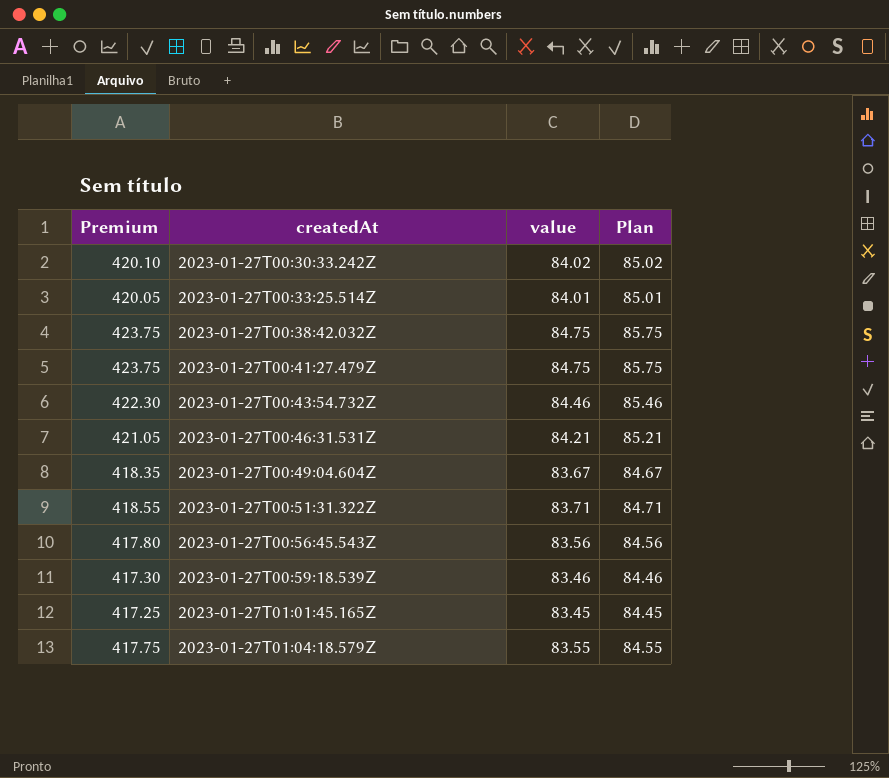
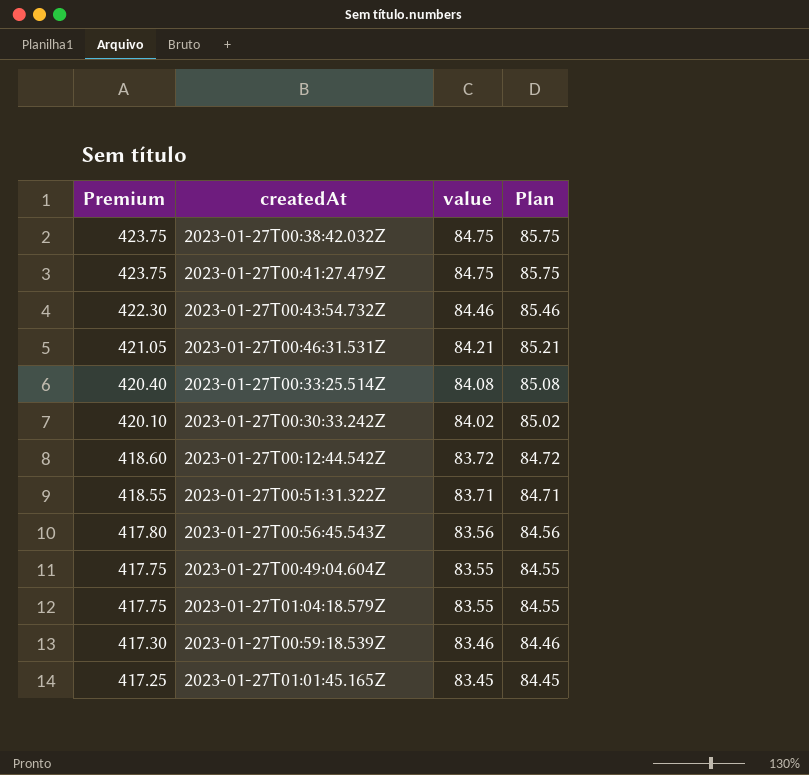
row order: createdAt ascending -> Premium descending
2023-01-27T00:33:25.514Z | Premium: 420.05 -> 420.40
2023-01-27T00:33:25.514Z | value: 84.01 -> 84.08
2023-01-27T00:33:25.514Z | Plan: 85.01 -> 85.08
row 2023-01-27T00:12:44.542Z: none -> 418.60 | 83.72 | 84.72
2023-01-27T00:49:04.604Z | Premium: 418.35 -> 417.75
2023-01-27T00:49:04.604Z | value: 83.67 -> 83.55
2023-01-27T00:49:04.604Z | Plan: 84.67 -> 84.55

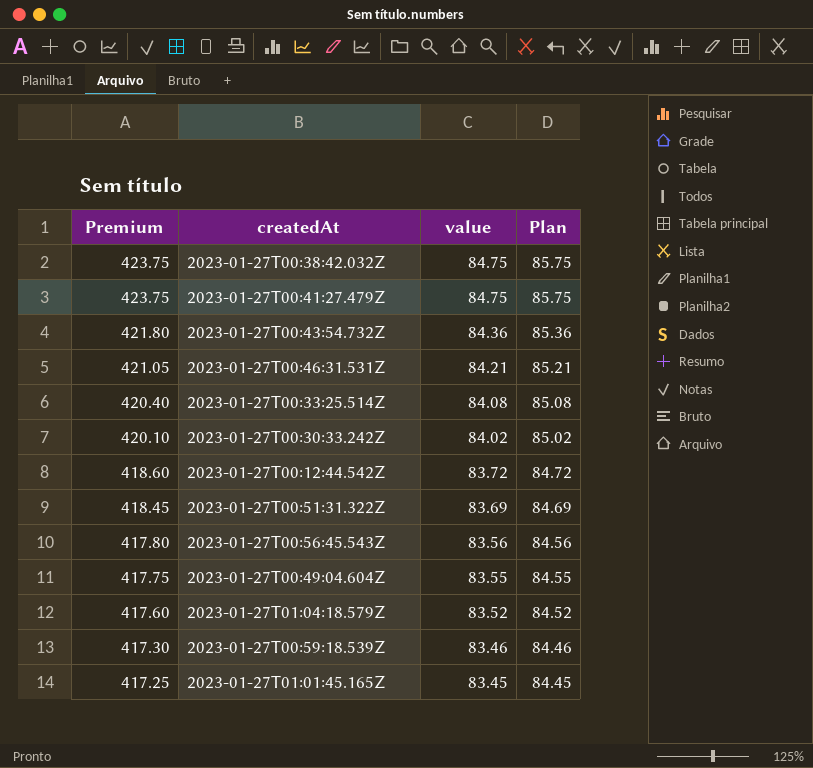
2023-01-27T00:43:54.732Z | Premium: 422.30 -> 421.80
2023-01-27T00:43:54.732Z | value: 84.46 -> 84.36
2023-01-27T00:43:54.732Z | Plan: 85.46 -> 85.36
2023-01-27T00:51:31.322Z | Premium: 418.55 -> 418.45
2023-01-27T00:51:31.322Z | value: 83.71 -> 83.69
2023-01-27T00:51:31.322Z | Plan: 84.71 -> 84.69
2023-01-27T01:04:18.579Z | Premium: 417.75 -> 417.60
2023-01-27T01:04:18.579Z | value: 83.55 -> 83.52
2023-01-27T01:04:18.579Z | Plan: 84.55 -> 84.52

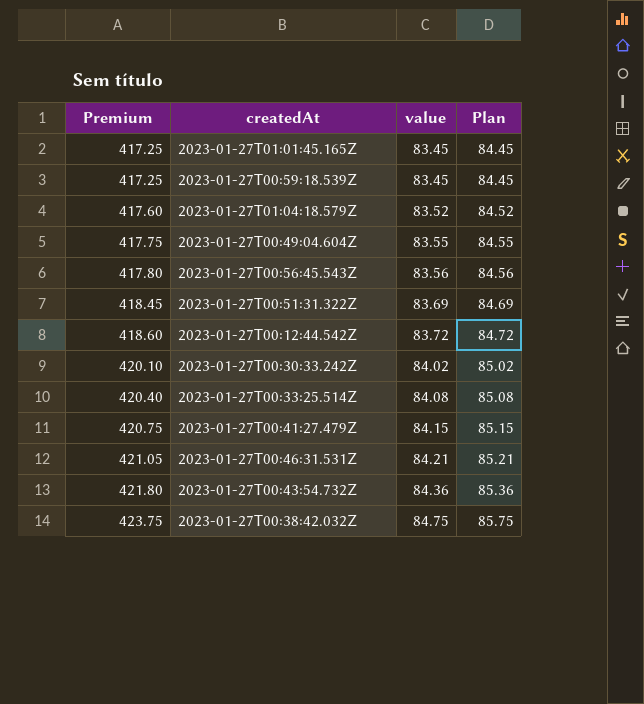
row order: Premium descending -> Premium ascending
2023-01-27T00:59:18.539Z | Premium: 417.30 -> 417.25
2023-01-27T00:59:18.539Z | value: 83.46 -> 83.45
2023-01-27T00:59:18.539Z | Plan: 84.46 -> 84.45
2023-01-27T00:41:27.479Z | Premium: 423.75 -> 420.75
2023-01-27T00:41:27.479Z | value: 84.75 -> 84.15
2023-01-27T00:41:27.479Z | Plan: 85.75 -> 85.15

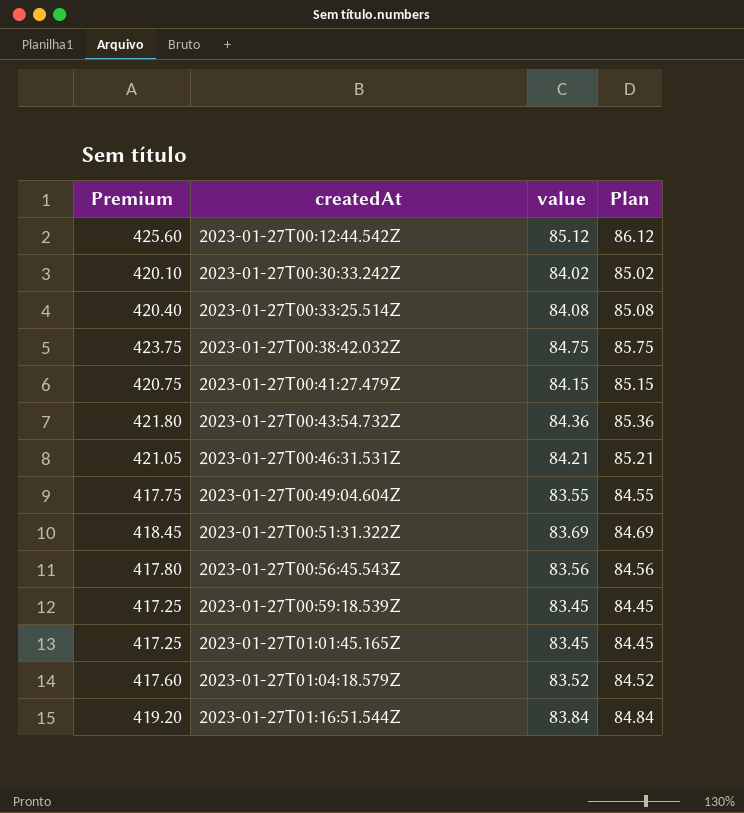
row order: Premium ascending -> createdAt ascending
2023-01-27T00:12:44.542Z | Premium: 418.60 -> 425.60
2023-01-27T00:12:44.542Z | value: 83.72 -> 85.12
2023-01-27T00:12:44.542Z | Plan: 84.72 -> 86.12
row 2023-01-27T01:16:51.544Z: none -> 419.20 | 83.84 | 84.84

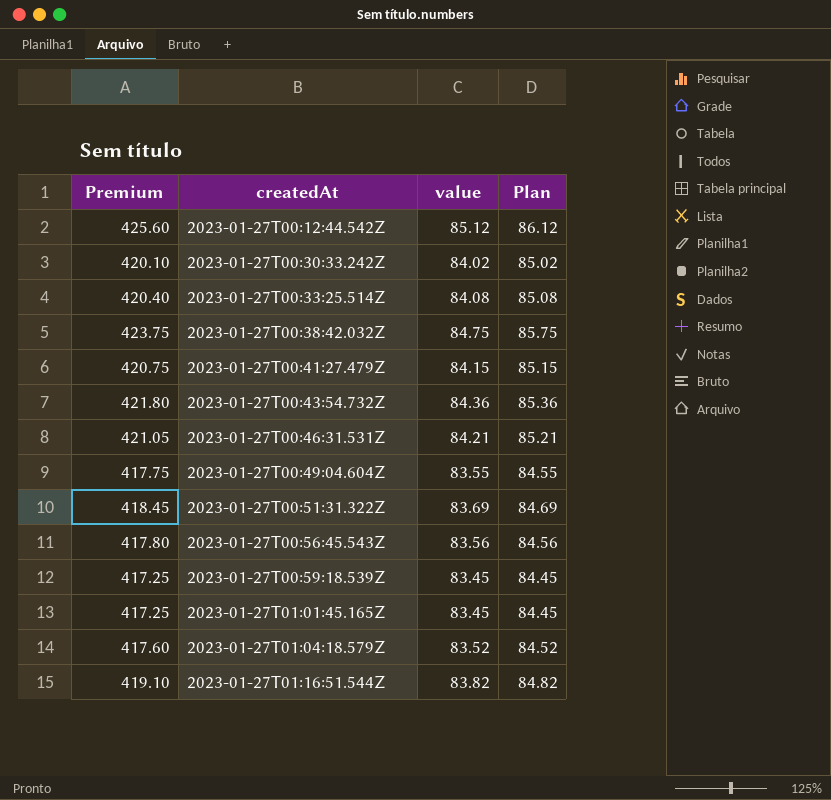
2023-01-27T01:16:51.544Z | Premium: 419.20 -> 419.10
2023-01-27T01:16:51.544Z | value: 83.84 -> 83.82
2023-01-27T01:16:51.544Z | Plan: 84.84 -> 84.82

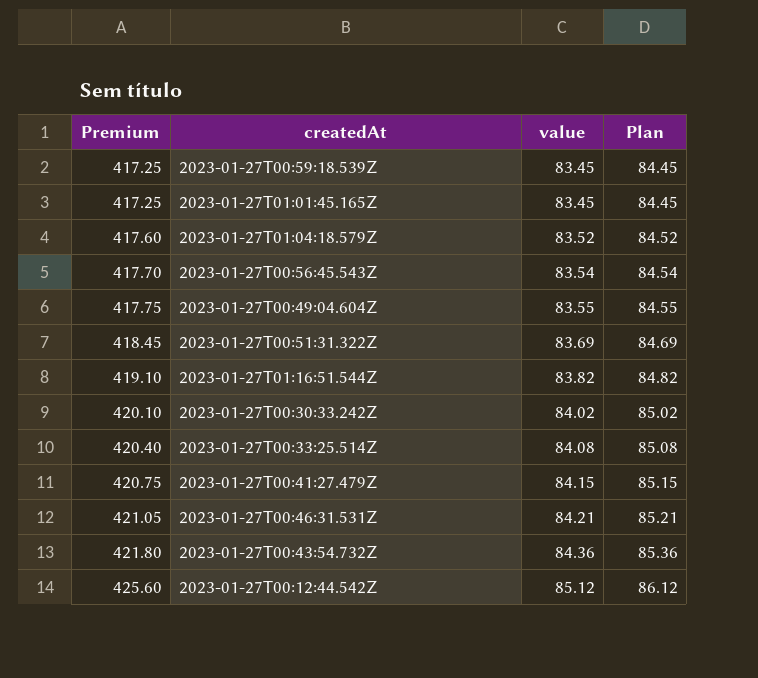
row order: createdAt ascending -> Premium ascending
row 2023-01-27T00:38:42.032Z: 423.75 | 84.75 | 85.75 -> none
2023-01-27T00:56:45.543Z | Premium: 417.80 -> 417.70
2023-01-27T00:56:45.543Z | value: 83.56 -> 83.54
2023-01-27T00:56:45.543Z | Plan: 84.56 -> 84.54

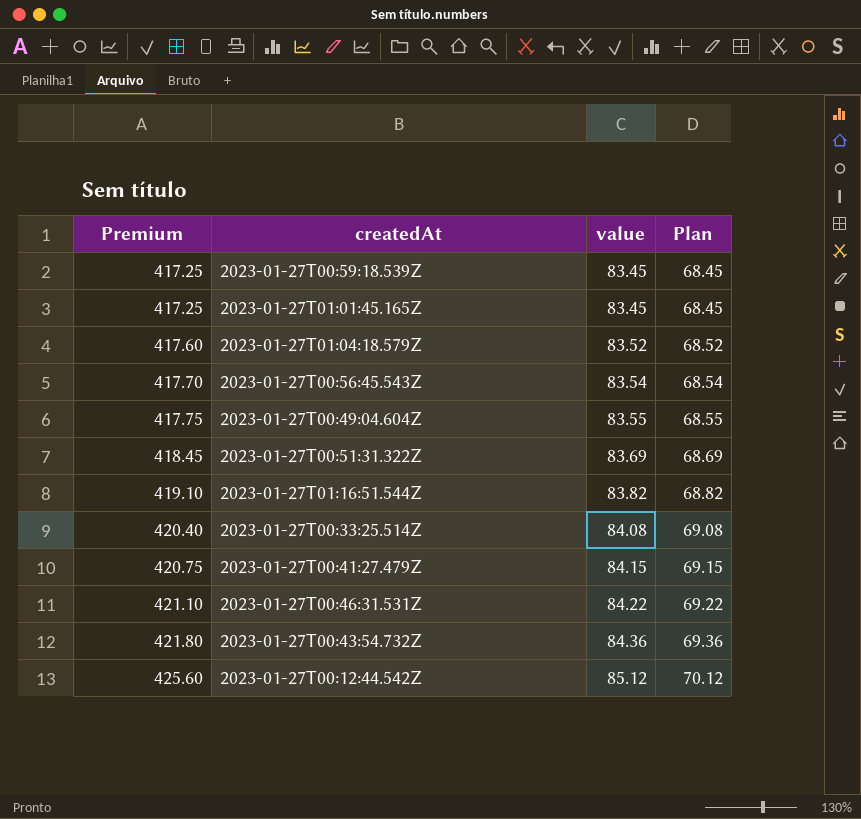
column Plan | formula: [value] + 1 -> [value] - 15
row 2023-01-27T00:30:33.242Z: 420.10 | 84.02 | 85.02 -> none
2023-01-27T00:46:31.531Z | Premium: 421.05 -> 421.10
2023-01-27T00:46:31.531Z | value: 84.21 -> 84.22

